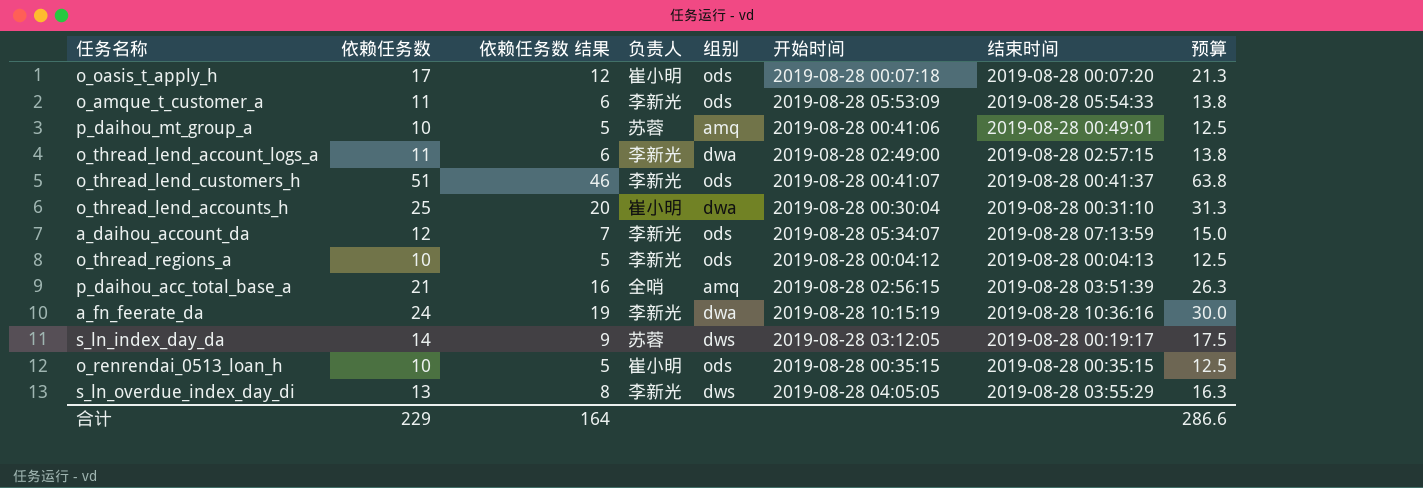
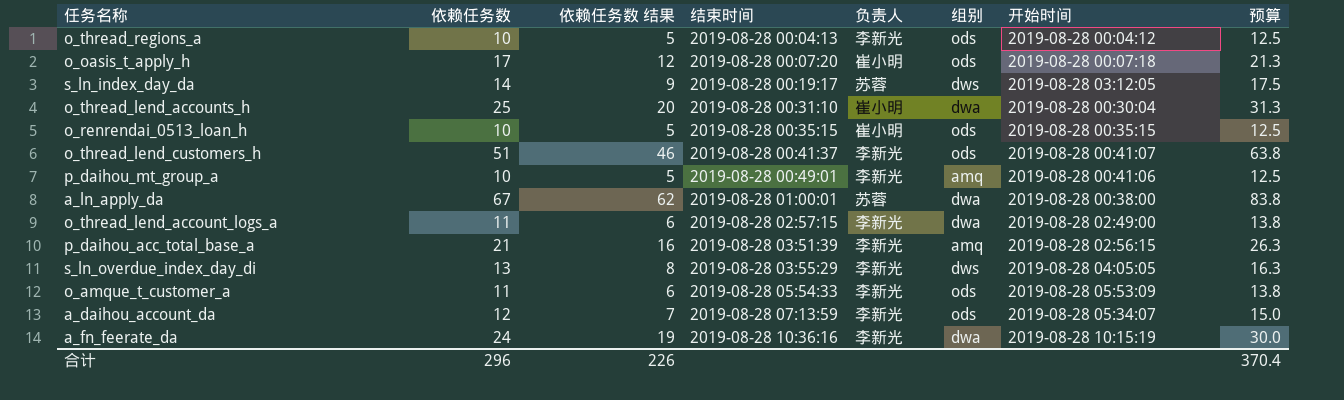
row order: none -> 结束时间 ascending
column 结束时间 | position: 7 -> 4
p_daihou_mt_group_a | 负责人: 苏蓉 -> 李新光
row a_ln_apply_da: none -> 67 | 62 | 2019-08-28 01:00:01 | 苏蓉 | dwa | 2019-08-28 00:38:00 | 83.8
p_daihou_acc_total_base_a | 负责人: 全哨 -> 李新光
合计 | 依赖任务数: 229 -> 296
合计 | 依赖任务数 结果: 164 -> 226
合计 | 预算: 286.6 -> 370.4

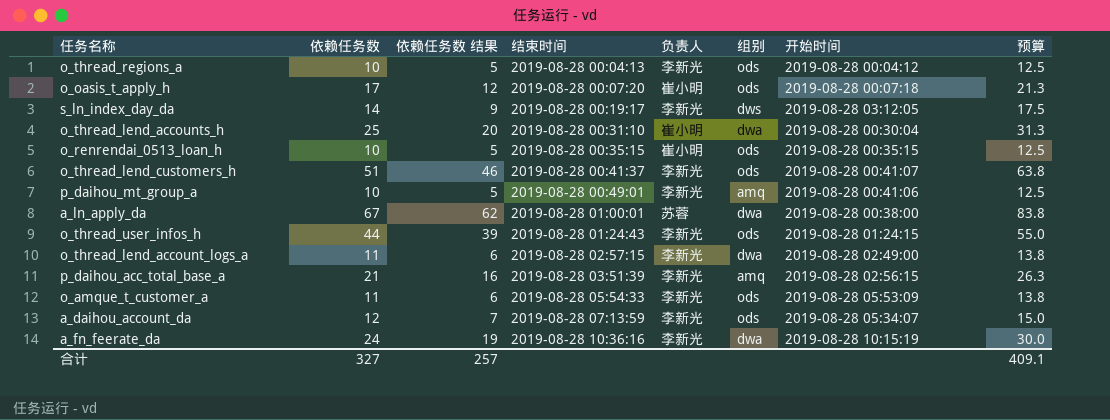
row s_ln_overdue_index_day_di: 13 | 8 | 2019-08-28 03:55:29 | 李新光 | dws | 2019-08-28 04:05:05 | 16.3 -> none
s_ln_index_day_da | 负责人: 苏蓉 -> 李新光
row o_thread_user_infos_h: none -> 44 | 39 | 2019-08-28 01:24:43 | 李新光 | ods | 2019-08-28 01:24:15 | 55.0
合计 | 依赖任务数: 296 -> 327
合计 | 依赖任务数 结果: 226 -> 257
合计 | 预算: 370.4 -> 409.1

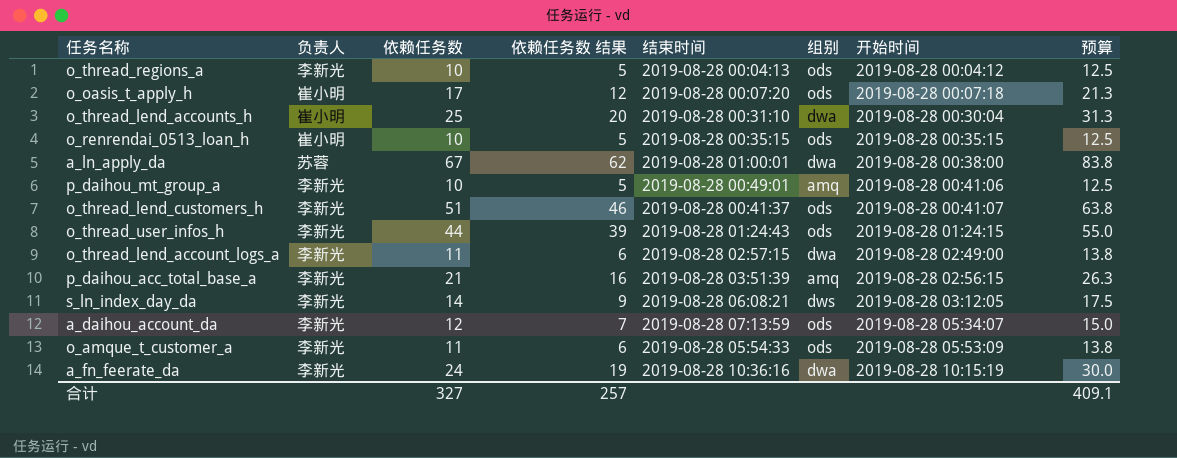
row order: 结束时间 ascending -> 开始时间 ascending
column 负责人 | position: 5 -> 2
s_ln_index_day_da | 结束时间: 2019-08-28 00:19:17 -> 2019-08-28 06:08:21

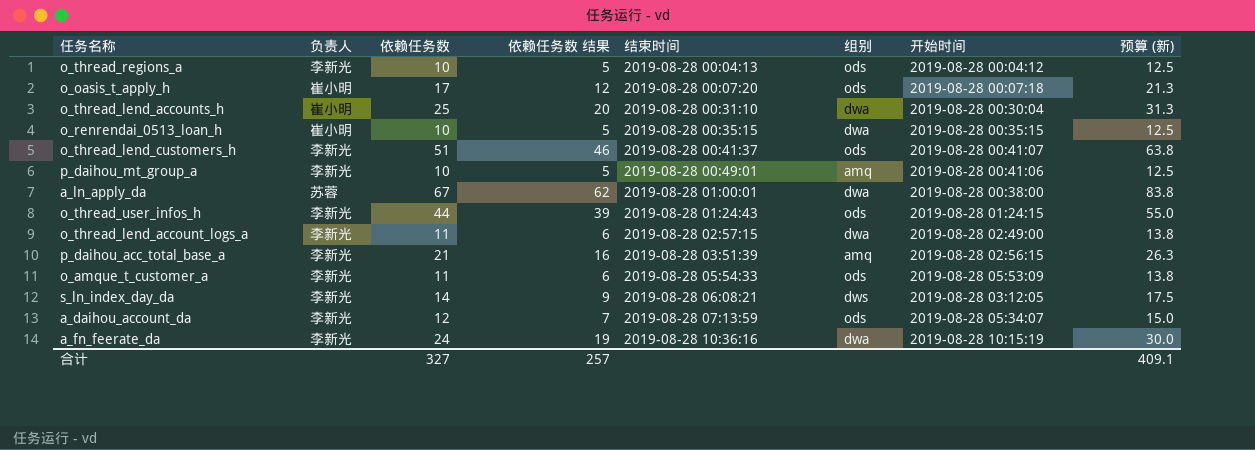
row order: 开始时间 ascending -> 结束时间 ascending
column name: 预算 -> 预算 (新)
o_renrendai_0513_loan_h | 组别: ods -> dwa

